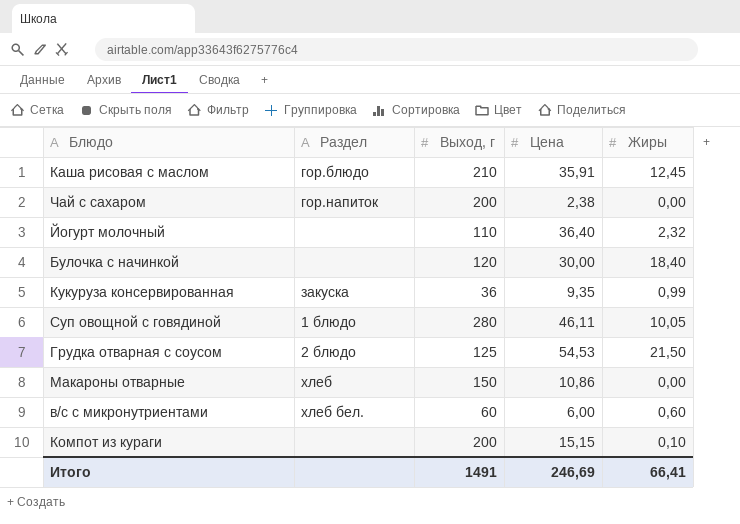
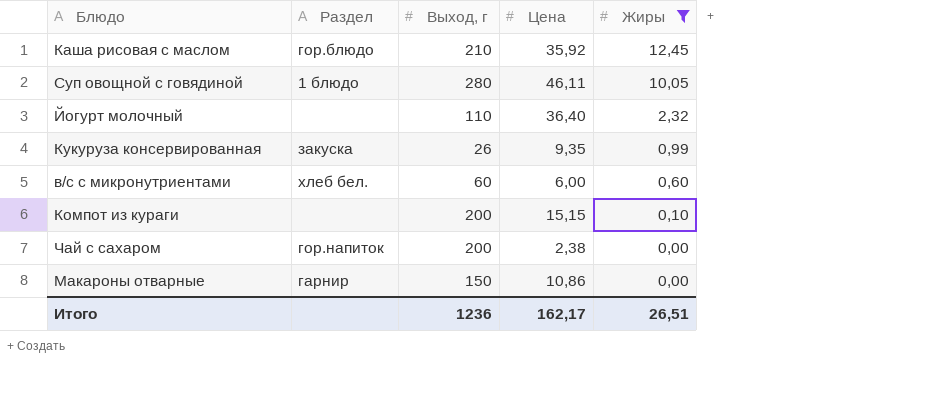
filter: none -> Жиры <= 12,45
row order: none -> Жиры descending
Каша рисовая с маслом | Цена: 35,91 -> 35,92
Кукуруза консервированная | Выход, г: 36 -> 26
Макароны отварные | Раздел: хлеб -> гарнир
Итого | Выход, г: 1491 -> 1236
Итого | Цена: 246,69 -> 162,17
Итого | Жиры: 66,41 -> 26,51

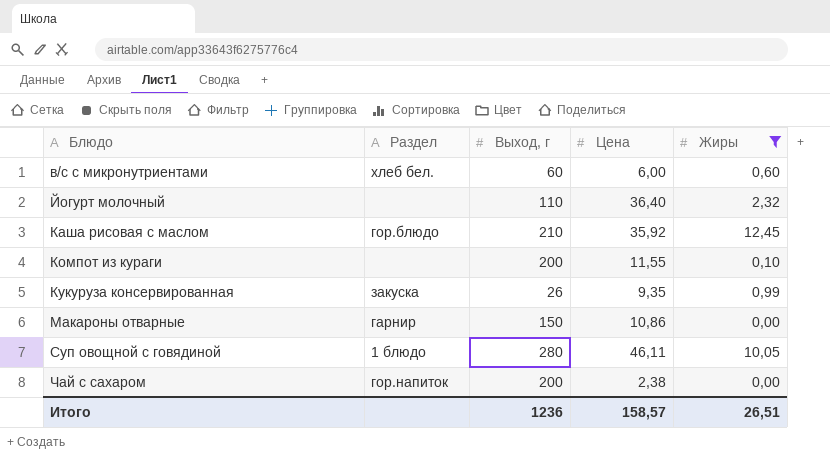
row order: Жиры descending -> Блюдо ascending
Компот из кураги | Цена: 15,15 -> 11,55
Итого | Цена: 162,17 -> 158,57

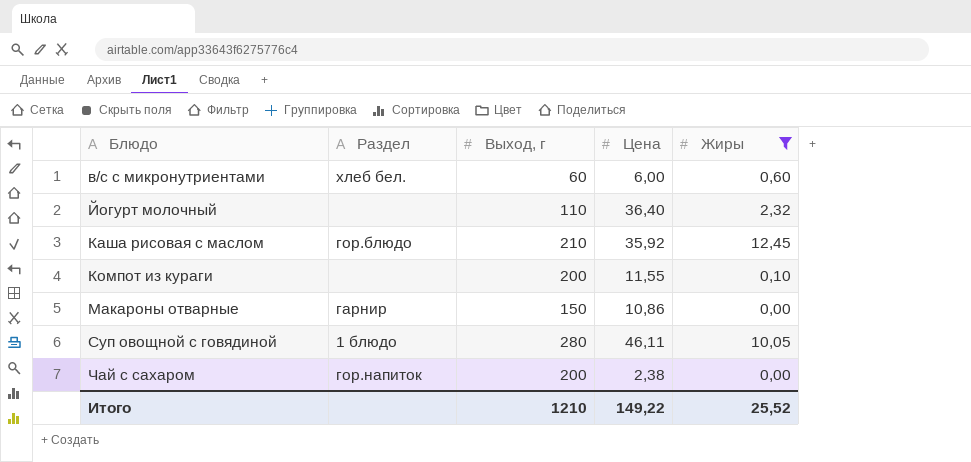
row Кукуруза консервированная: закуска | 26 | 9,35 | 0,99 -> none
Итого | Выход, г: 1236 -> 1210
Итого | Цена: 158,57 -> 149,22
Итого | Жиры: 26,51 -> 25,52

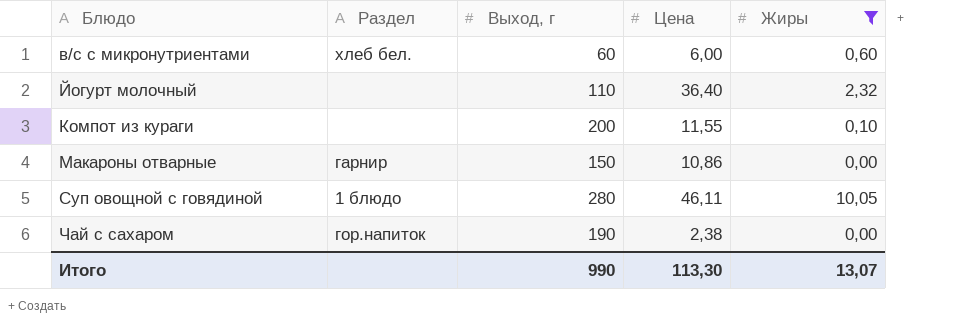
row Каша рисовая с маслом: гор.блюдо | 210 | 35,92 | 12,45 -> none
Чай с сахаром | Выход, г: 200 -> 190
Итого | Выход, г: 1210 -> 990
Итого | Цена: 149,22 -> 113,30
Итого | Жиры: 25,52 -> 13,07

